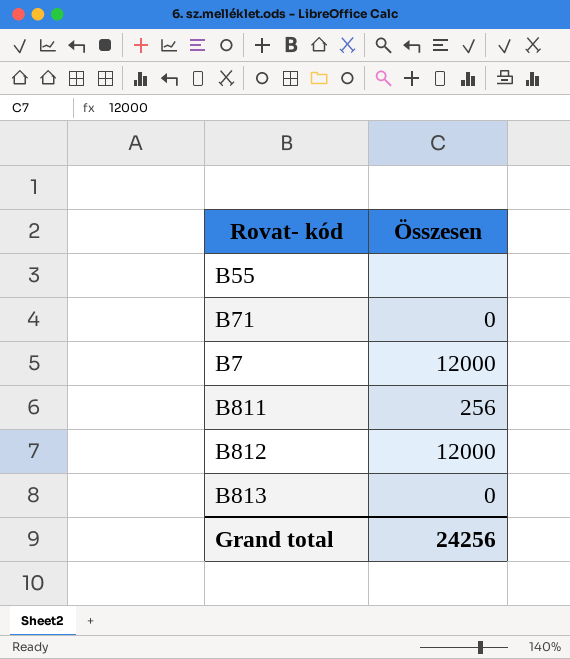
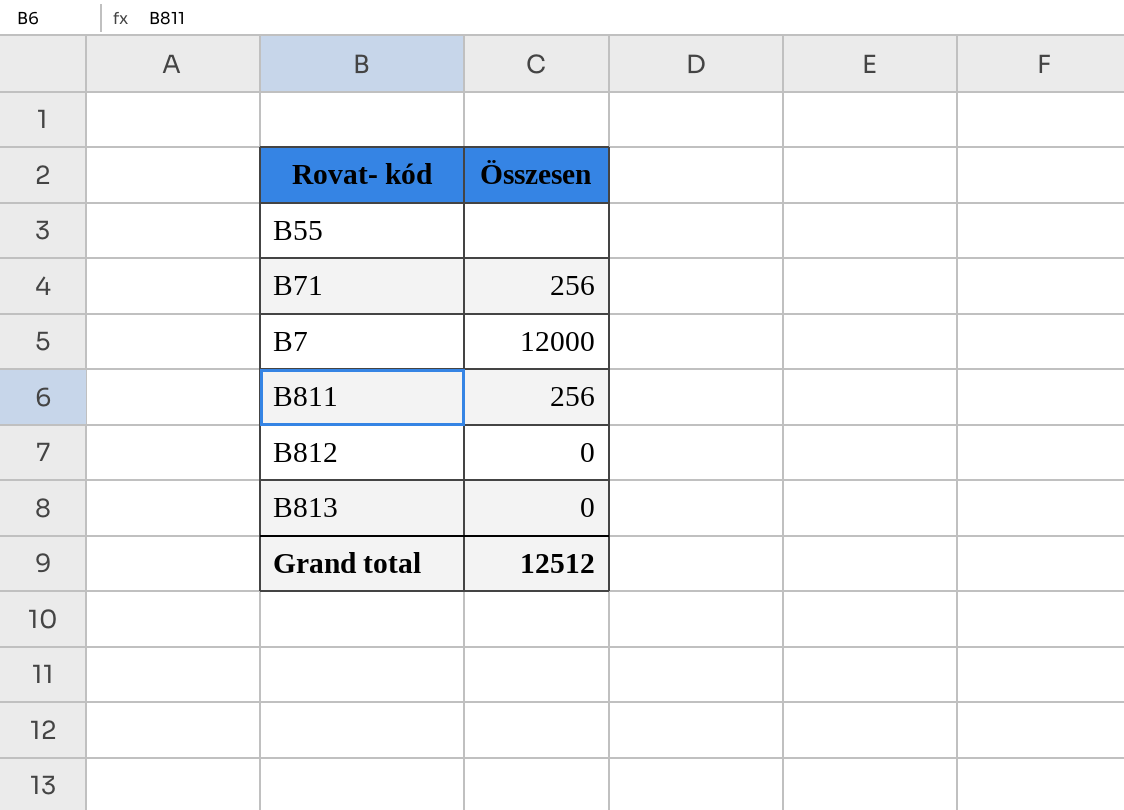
B71 | Összesen: 0 -> 256
B812 | Összesen: 12000 -> 0
Grand total | Összesen: 24256 -> 12512

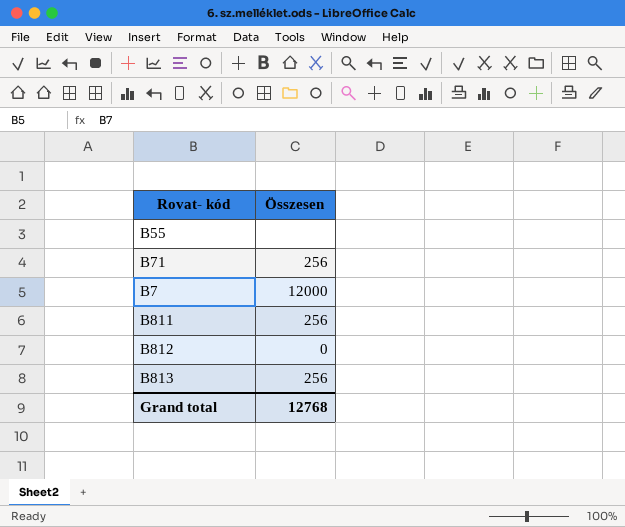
B813 | Összesen: 0 -> 256
Grand total | Összesen: 12512 -> 12768

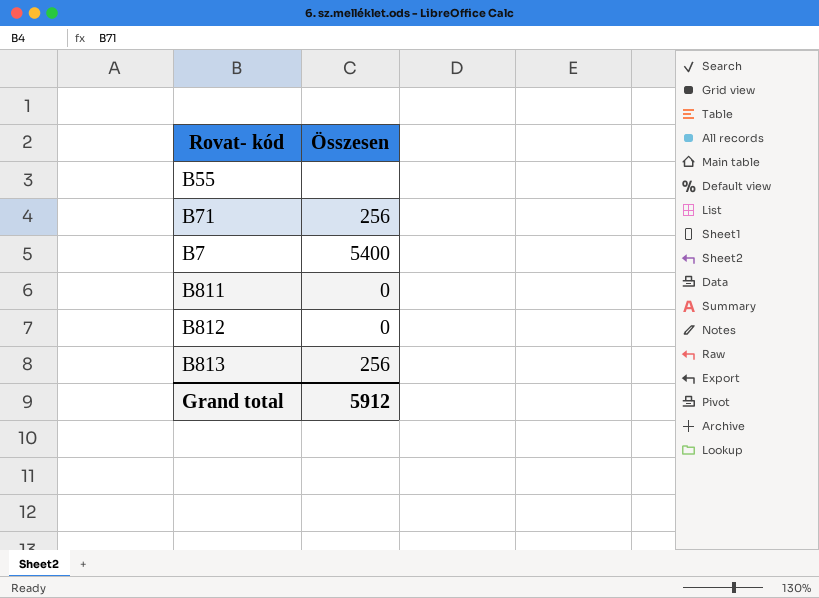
B7 | Összesen: 12000 -> 5400
B811 | Összesen: 256 -> 0
Grand total | Összesen: 12768 -> 5912

